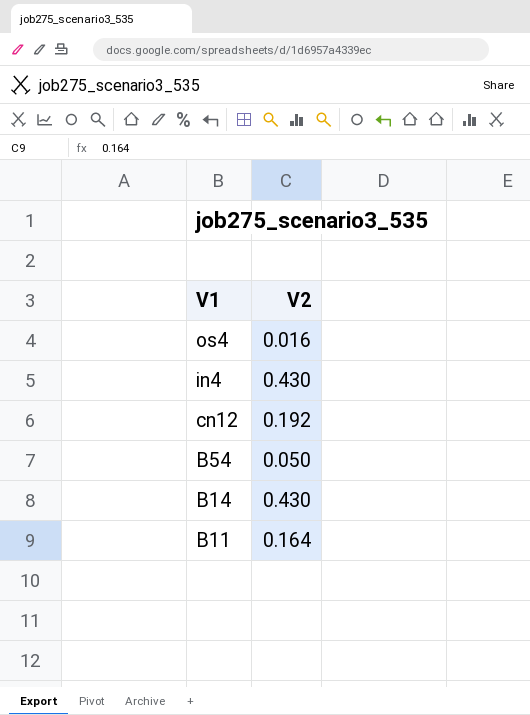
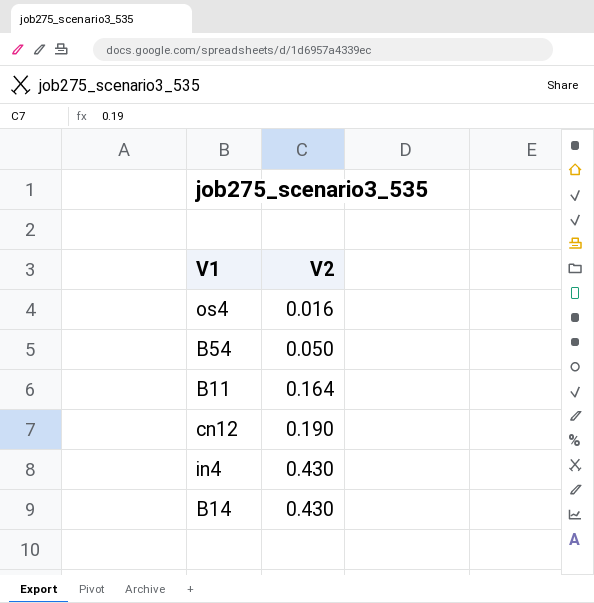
row order: V1 descending -> V2 ascending
cn12 | V2: 0.192 -> 0.190

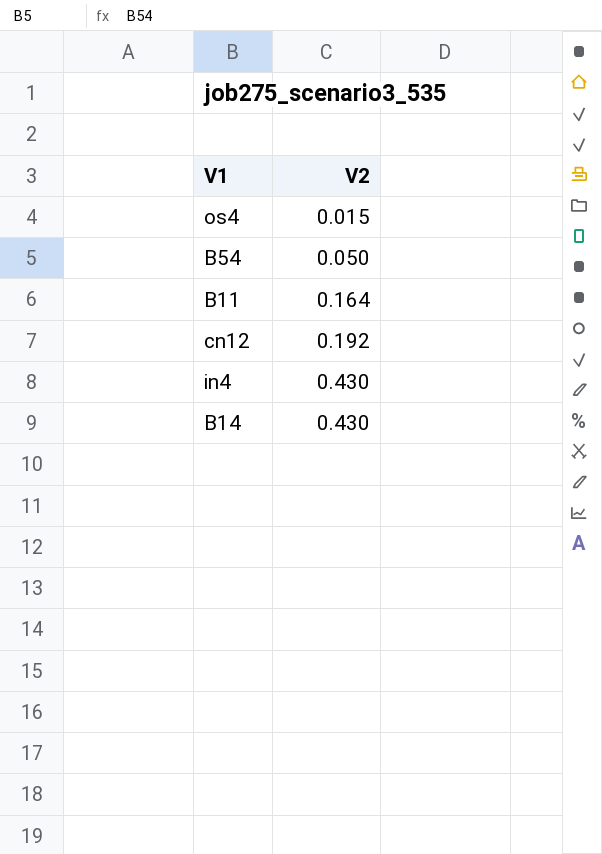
os4 | V2: 0.016 -> 0.015
cn12 | V2: 0.190 -> 0.192

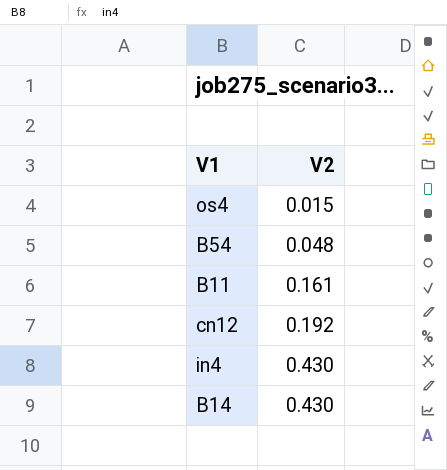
B54 | V2: 0.050 -> 0.048
B11 | V2: 0.164 -> 0.161

